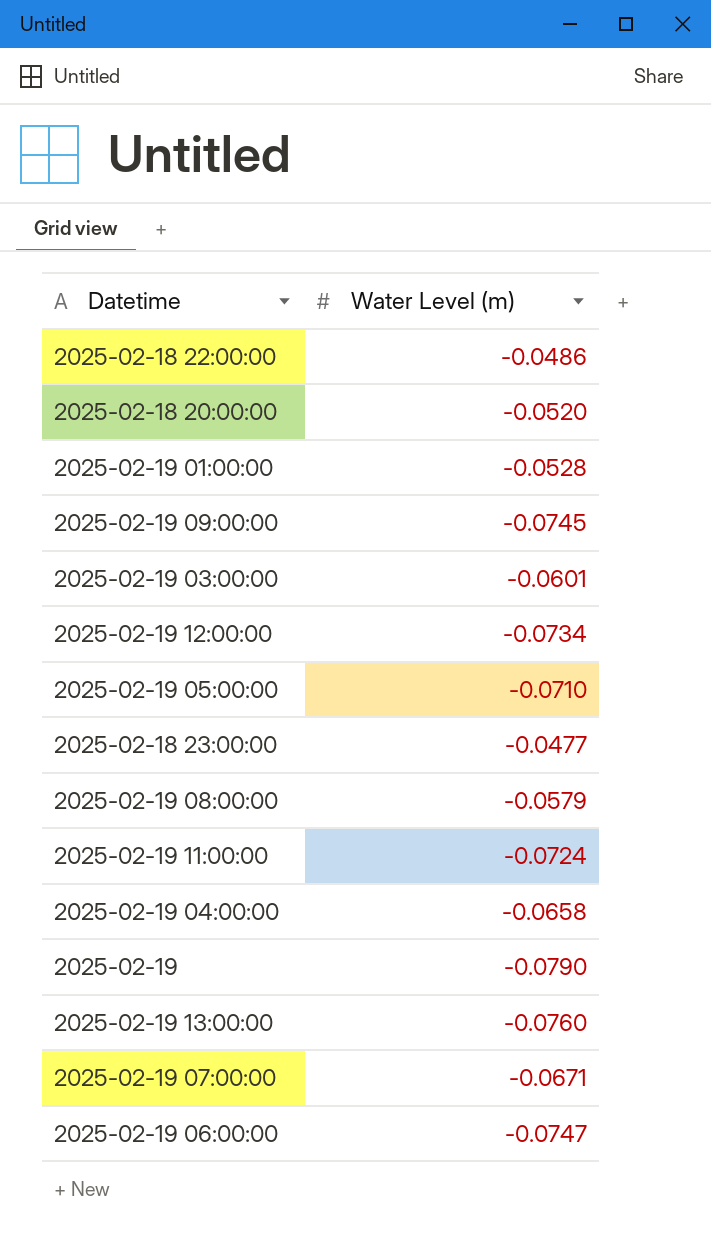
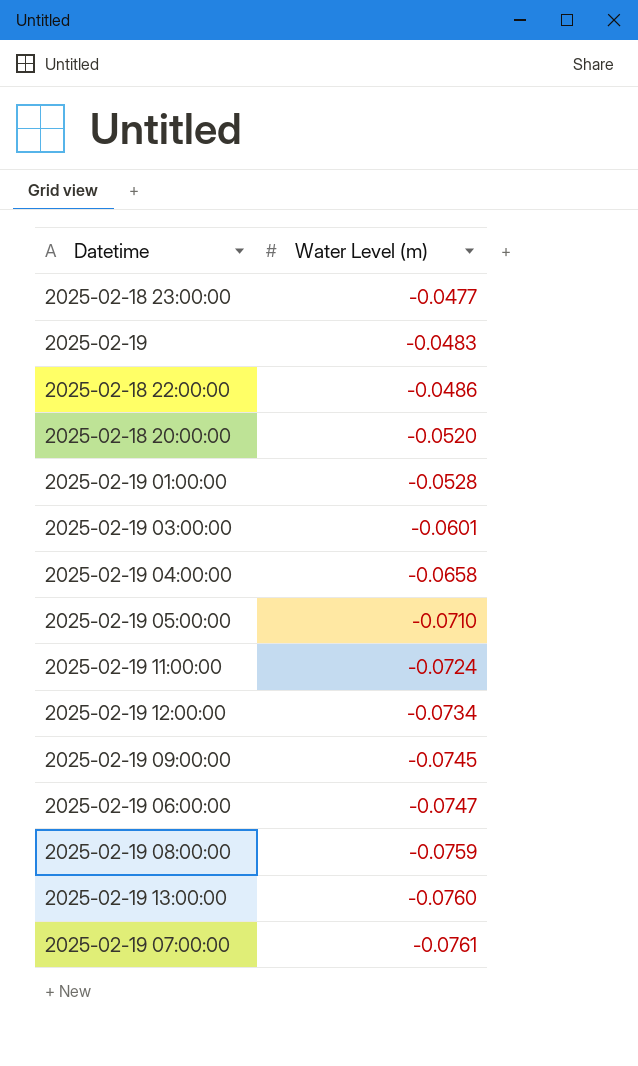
row order: none -> Water Level (m) descending
2025-02-19 | Water Level (m): -0.0790 -> -0.0483
2025-02-19 08:00:00 | Water Level (m): -0.0579 -> -0.0759
2025-02-19 07:00:00 | Water Level (m): -0.0671 -> -0.0761

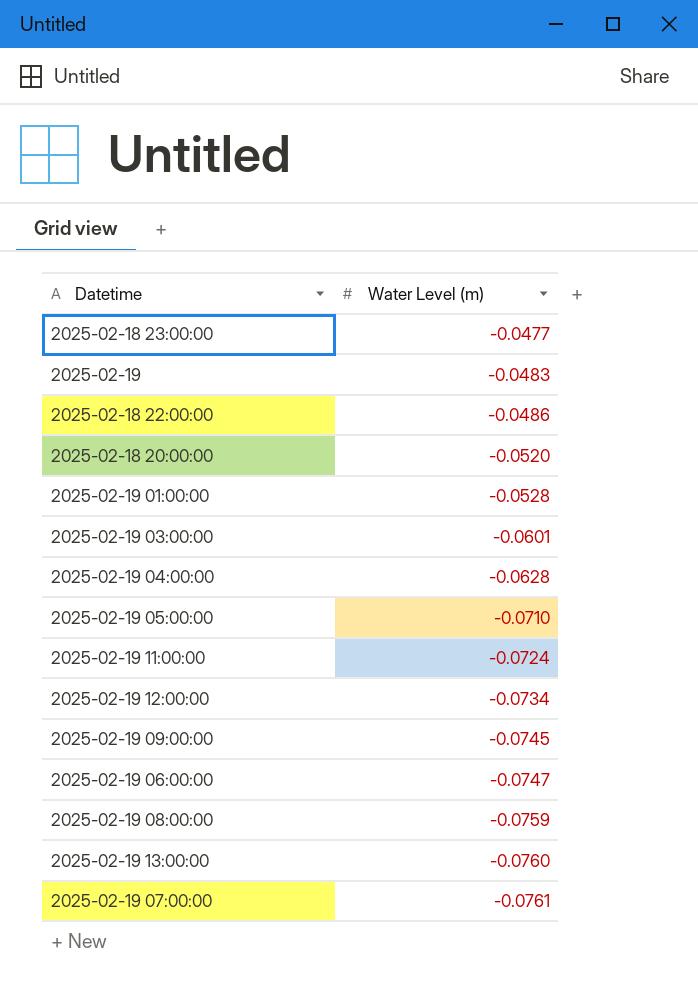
2025-02-19 04:00:00 | Water Level (m): -0.0658 -> -0.0628

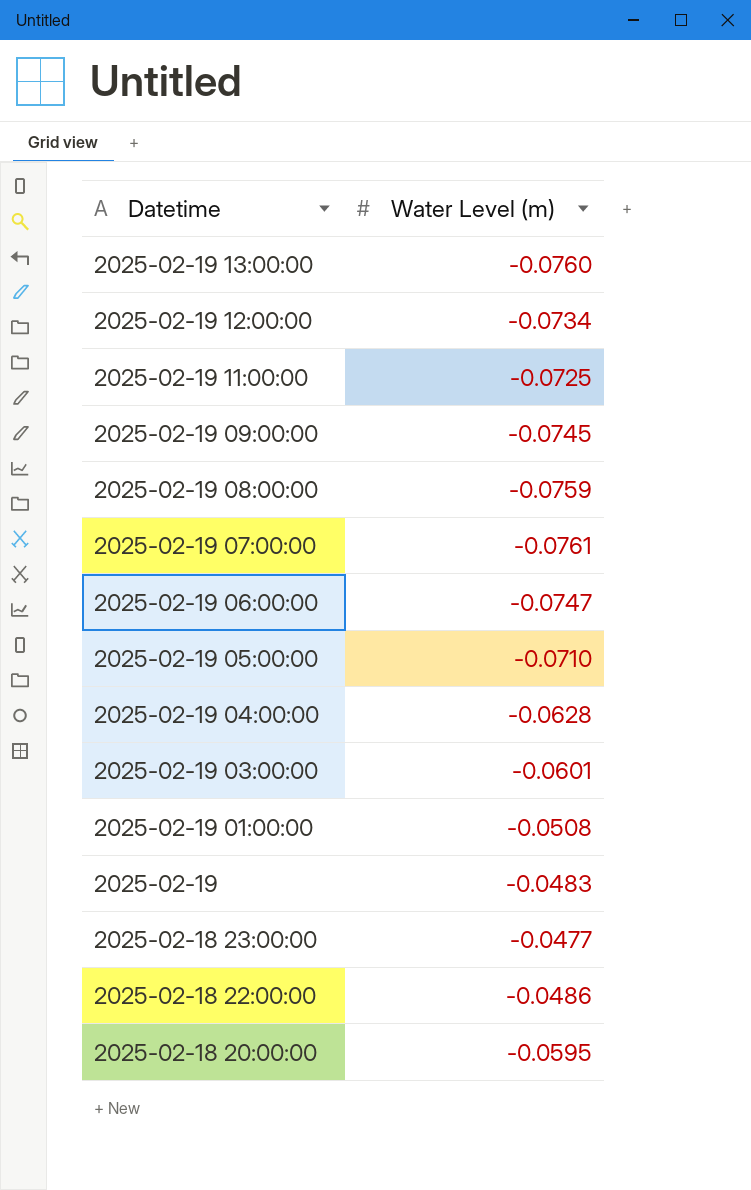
row order: Water Level (m) descending -> Datetime descending
2025-02-19 11:00:00 | Water Level (m): -0.0724 -> -0.0725
2025-02-19 01:00:00 | Water Level (m): -0.0528 -> -0.0508
2025-02-18 20:00:00 | Water Level (m): -0.0520 -> -0.0595

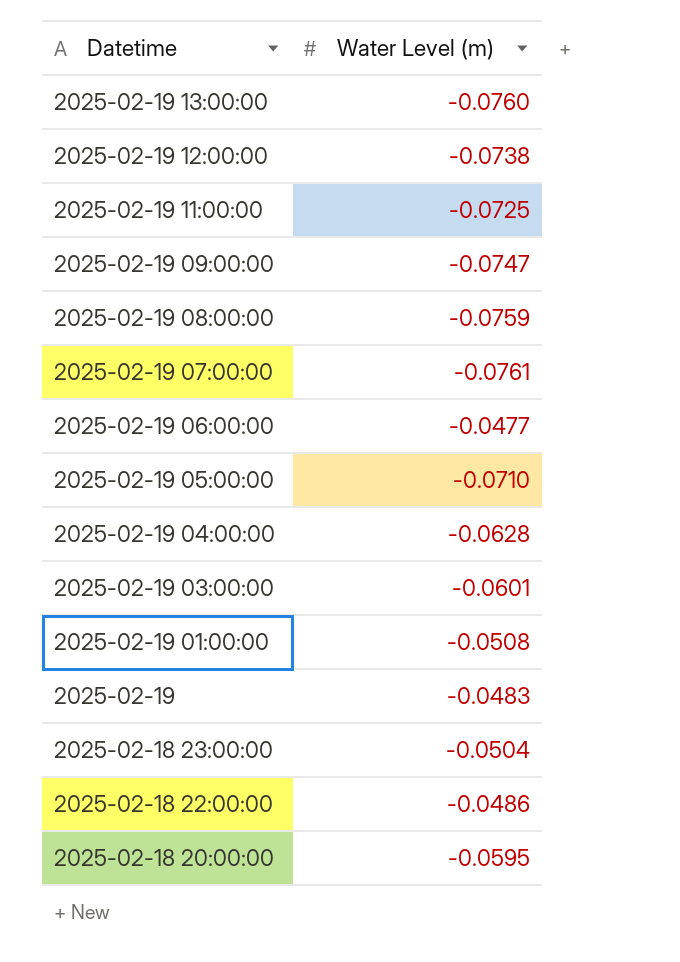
2025-02-19 12:00:00 | Water Level (m): -0.0734 -> -0.0738
2025-02-19 09:00:00 | Water Level (m): -0.0745 -> -0.0747
2025-02-19 06:00:00 | Water Level (m): -0.0747 -> -0.0477
2025-02-18 23:00:00 | Water Level (m): -0.0477 -> -0.0504

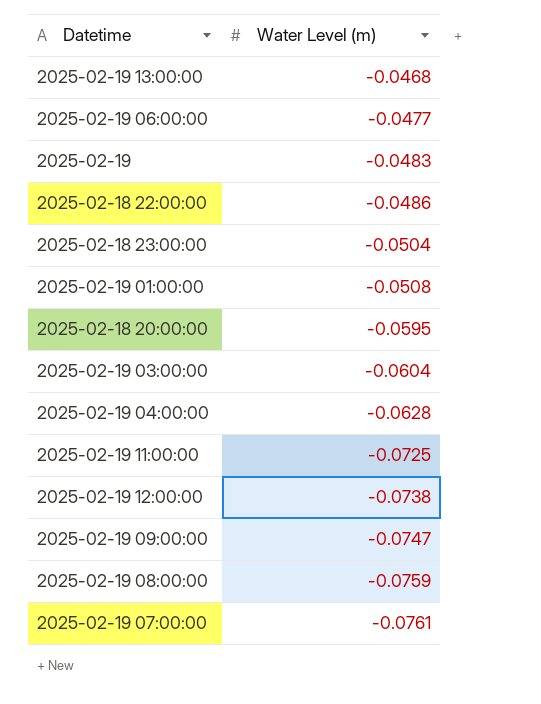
row order: Datetime descending -> Water Level (m) descending
row 2025-02-19 05:00:00: -0.0710 -> none
2025-02-19 13:00:00 | Water Level (m): -0.0760 -> -0.0468
2025-02-19 03:00:00 | Water Level (m): -0.0601 -> -0.0604

